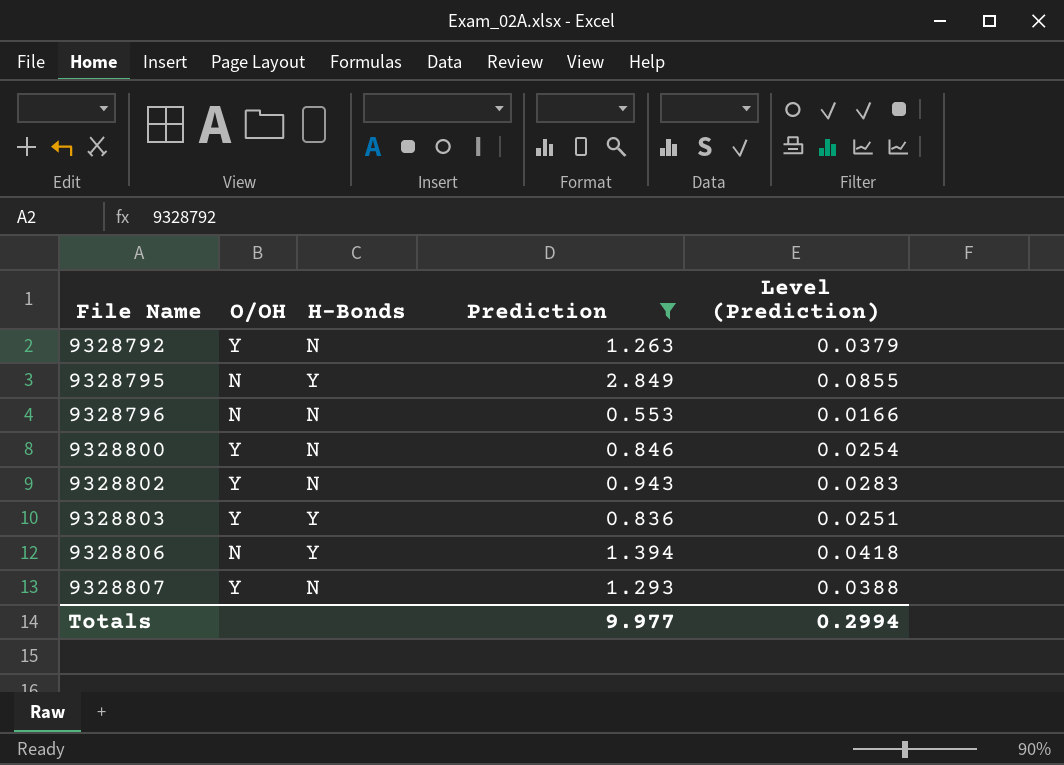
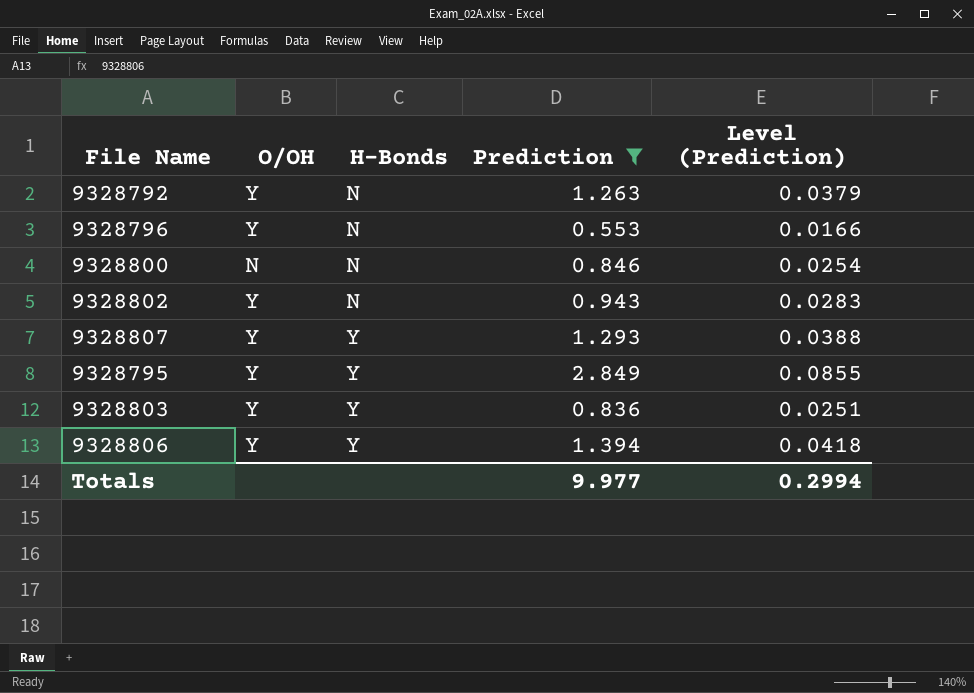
row order: File Name ascending -> H-Bonds ascending
9328796 | O/OH: N -> Y
9328800 | O/OH: Y -> N
9328807 | H-Bonds: N -> Y
9328795 | O/OH: N -> Y
9328806 | O/OH: N -> Y

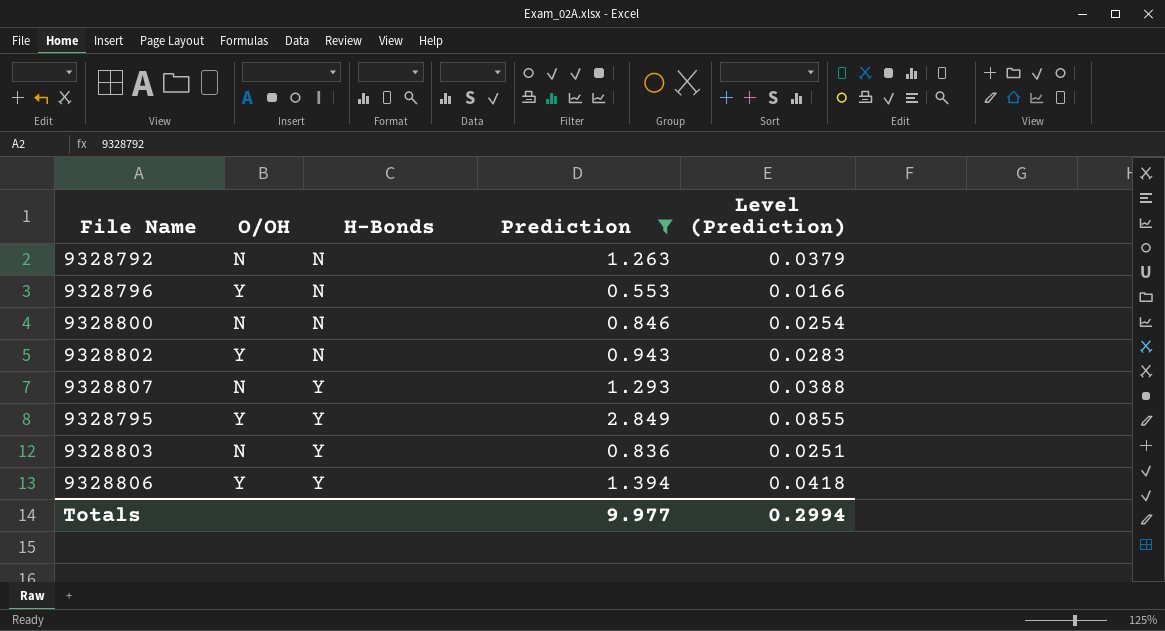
9328792 | O/OH: Y -> N
9328807 | O/OH: Y -> N
9328803 | O/OH: Y -> N

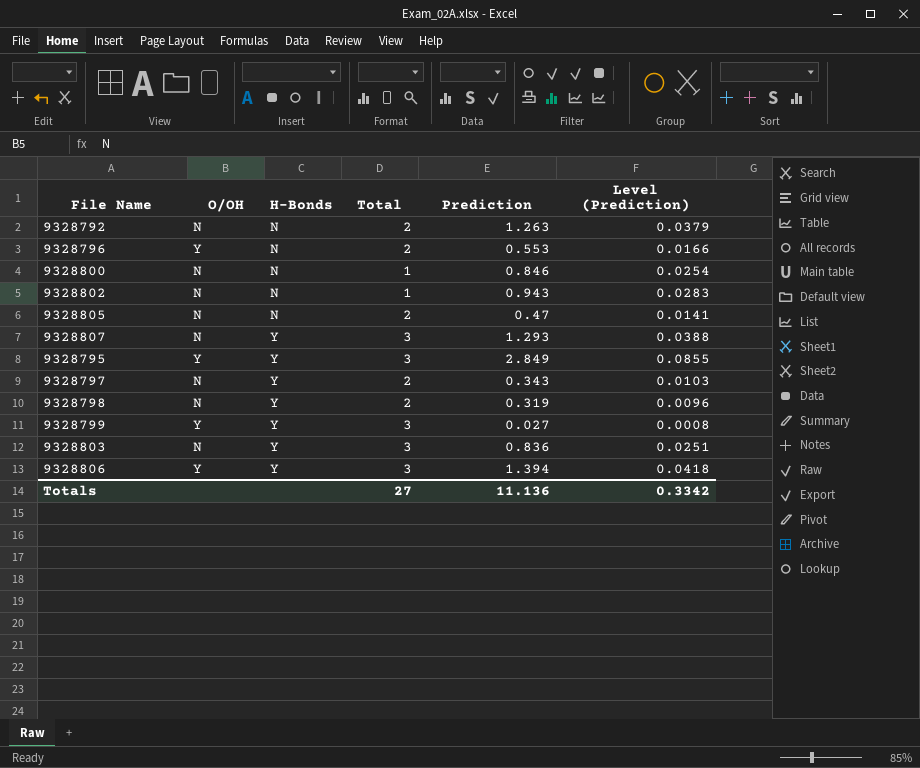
filter: Prediction >= 0.553 -> none
column Total | position: none -> 4
9328802 | O/OH: Y -> N
Totals | Prediction: 9.977 -> 11.136
Totals | Level (Prediction): 0.2994 -> 0.3342

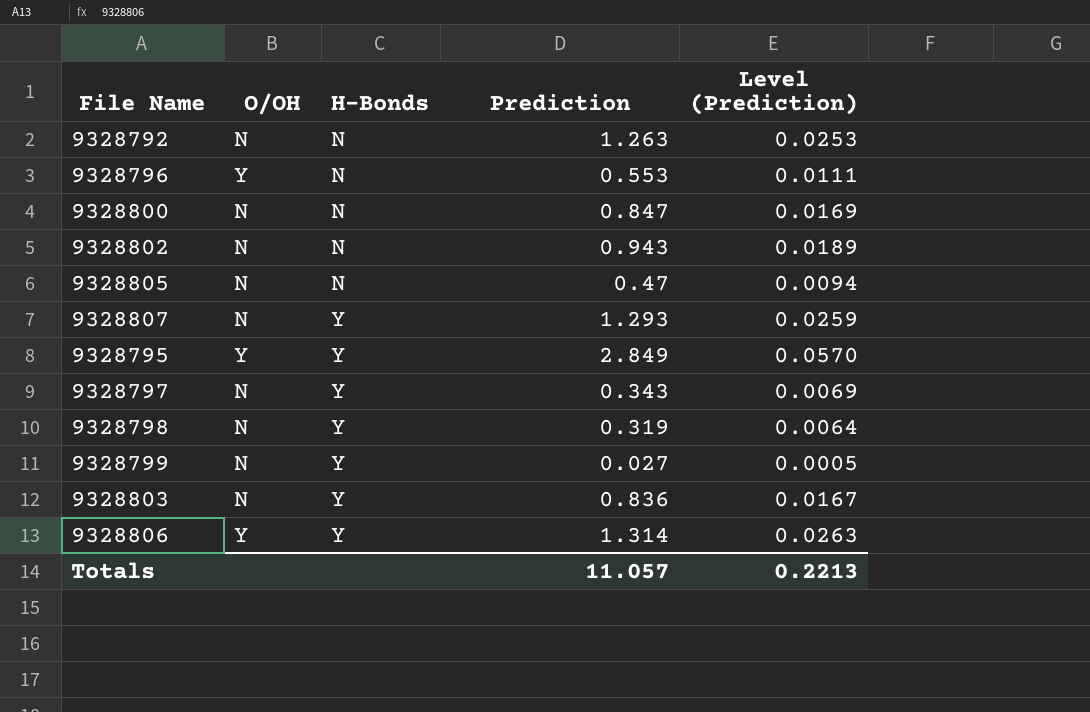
column Total | position: 4 -> none
column Level (Prediction) | formula: [Prediction] * 0.03 -> [Prediction] * 0.02
9328800 | Prediction: 0.846 -> 0.847
9328799 | O/OH: Y -> N
9328806 | Prediction: 1.394 -> 1.314
Totals | Prediction: 11.136 -> 11.057
Totals | Level (Prediction): 0.3342 -> 0.2213

